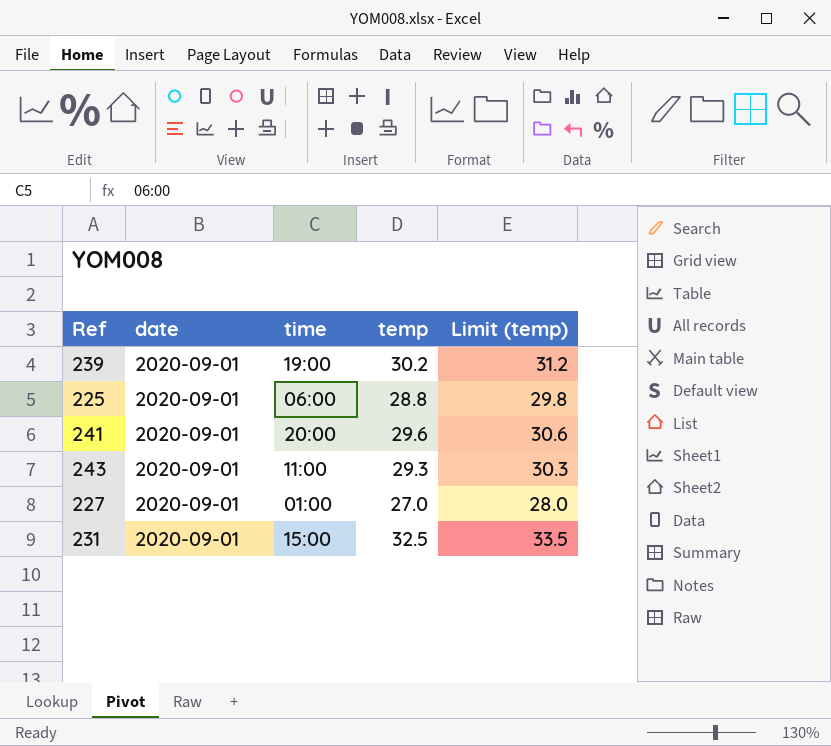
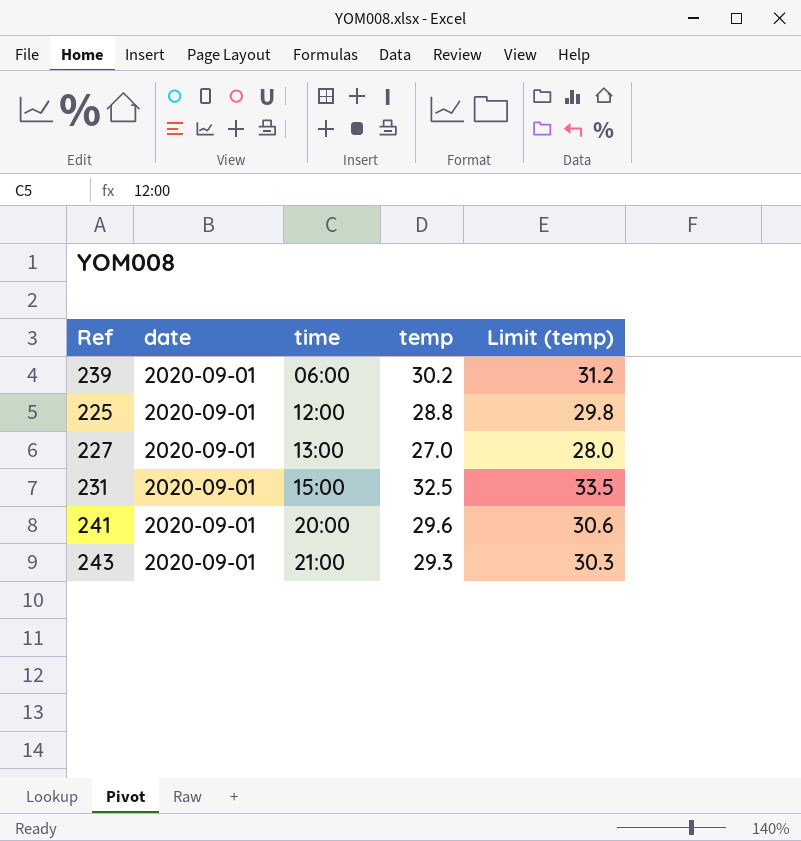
row order: none -> time ascending
239 | time: 19:00 -> 06:00
225 | time: 06:00 -> 12:00
227 | time: 01:00 -> 13:00
243 | time: 11:00 -> 21:00

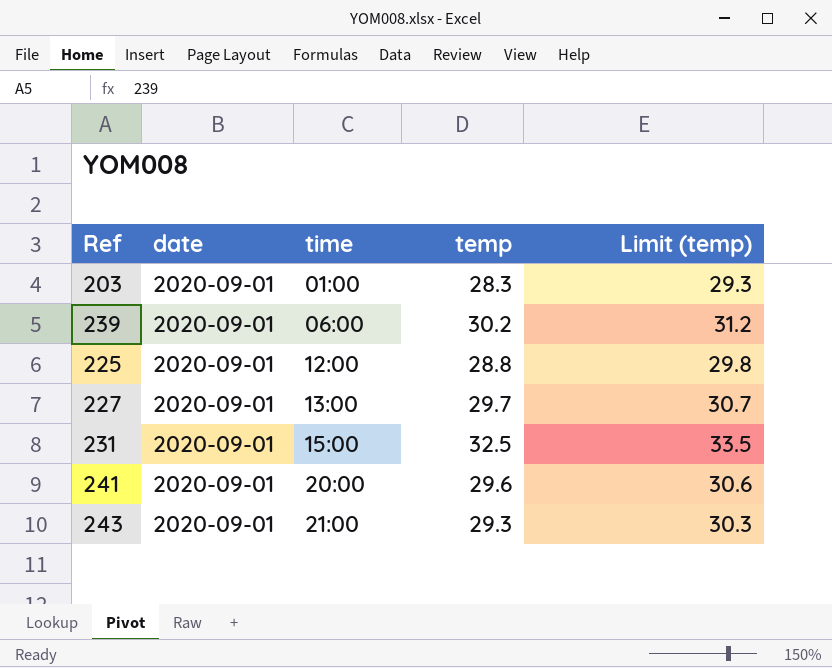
row 203: none -> 2020-09-01 | 01:00 | 28.3 | 29.3
227 | temp: 27.0 -> 29.7
227 | Limit (temp): 28.0 -> 30.7

